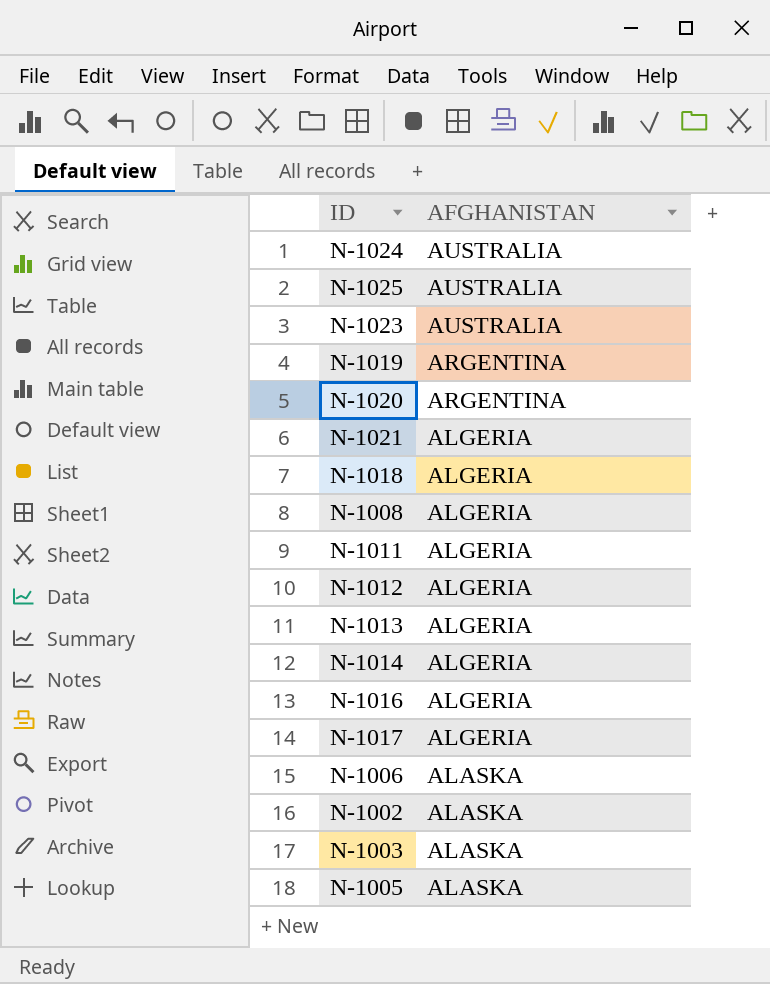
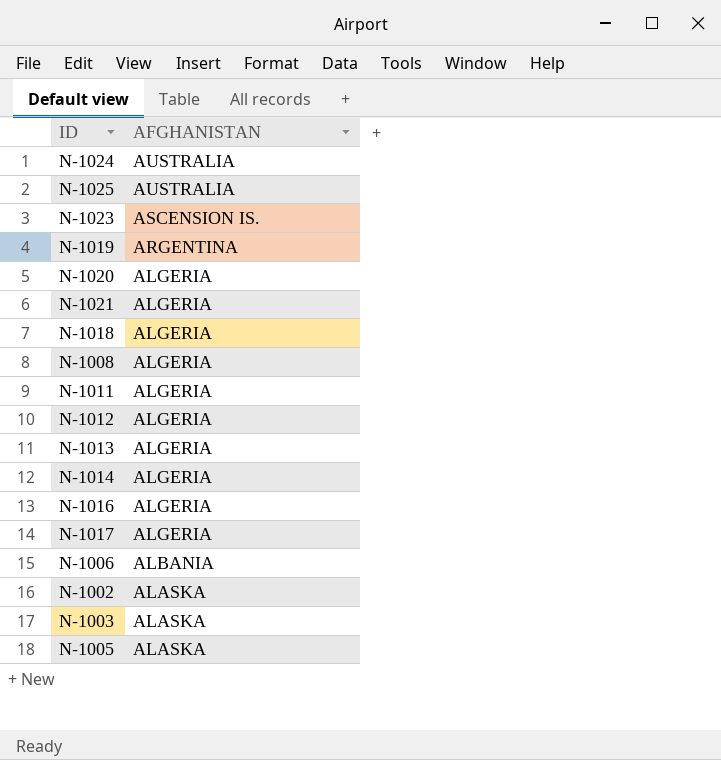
N-1023 | AFGHANISTAN: AUSTRALIA -> ASCENSION IS.
N-1020 | AFGHANISTAN: ARGENTINA -> ALGERIA
N-1006 | AFGHANISTAN: ALASKA -> ALBANIA

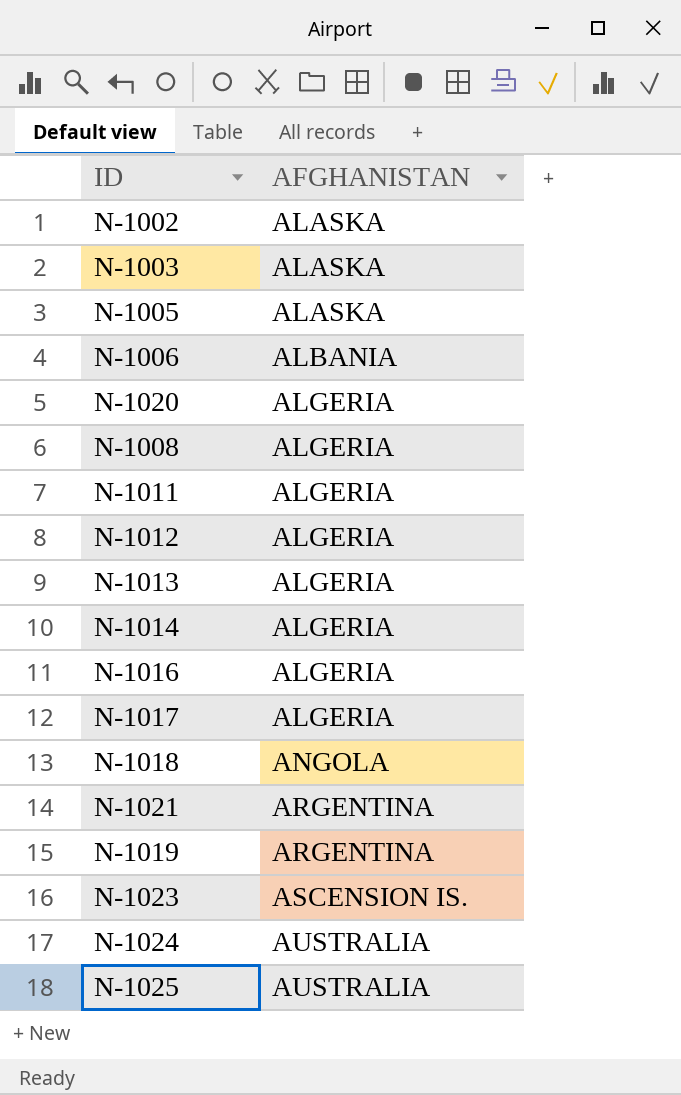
row order: AFGHANISTAN descending -> AFGHANISTAN ascending
N-1018 | AFGHANISTAN: ALGERIA -> ANGOLA
N-1021 | AFGHANISTAN: ALGERIA -> ARGENTINA

